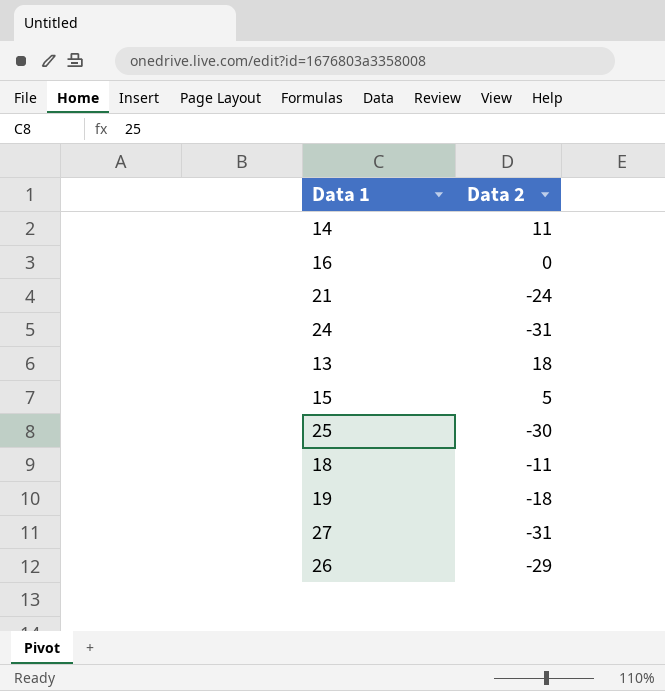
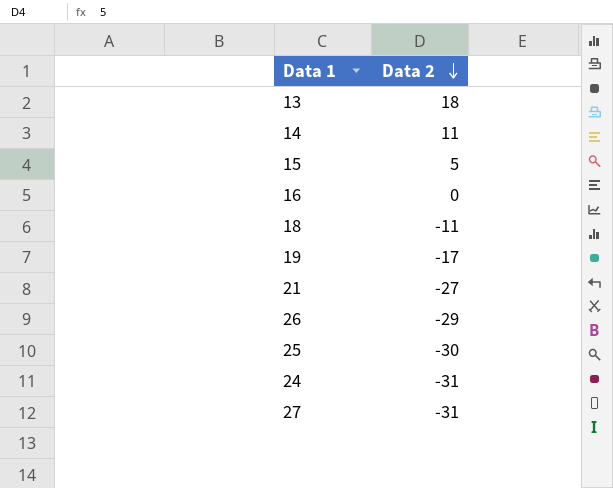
row order: none -> Data 2 descending
19 | Data 2: -18 -> -17
21 | Data 2: -24 -> -27

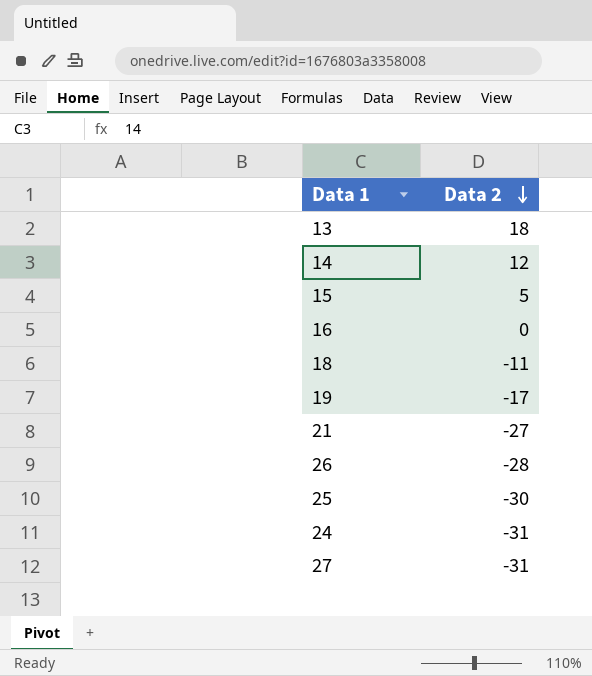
14 | Data 2: 11 -> 12
26 | Data 2: -29 -> -28

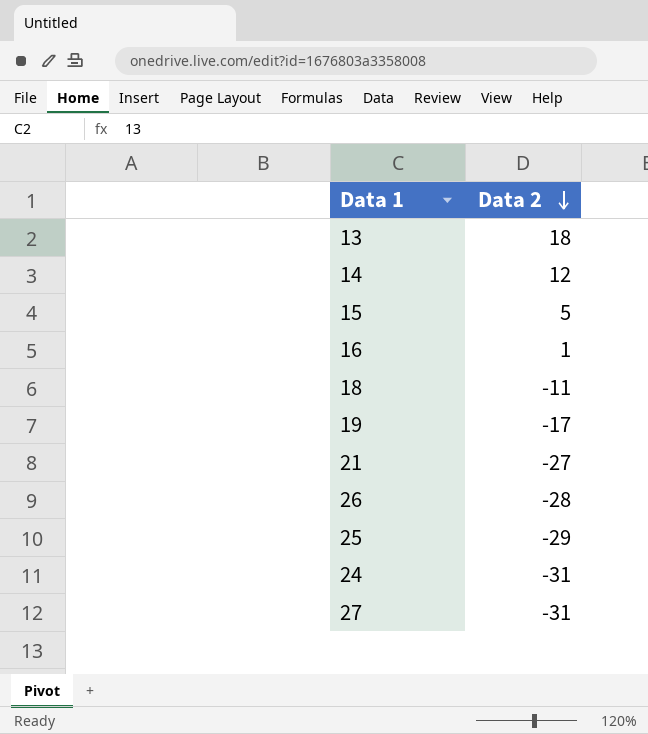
16 | Data 2: 0 -> 1
25 | Data 2: -30 -> -29

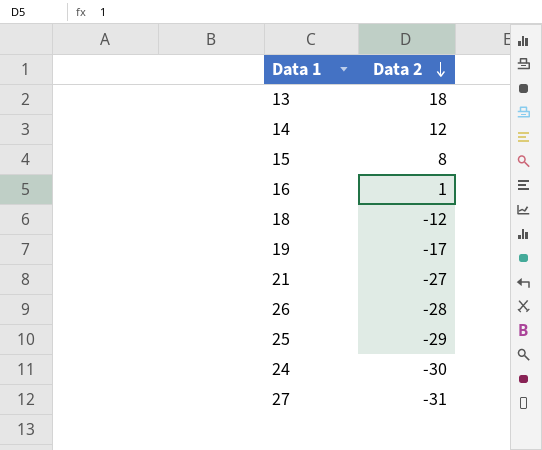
15 | Data 2: 5 -> 8
18 | Data 2: -11 -> -12
24 | Data 2: -31 -> -30

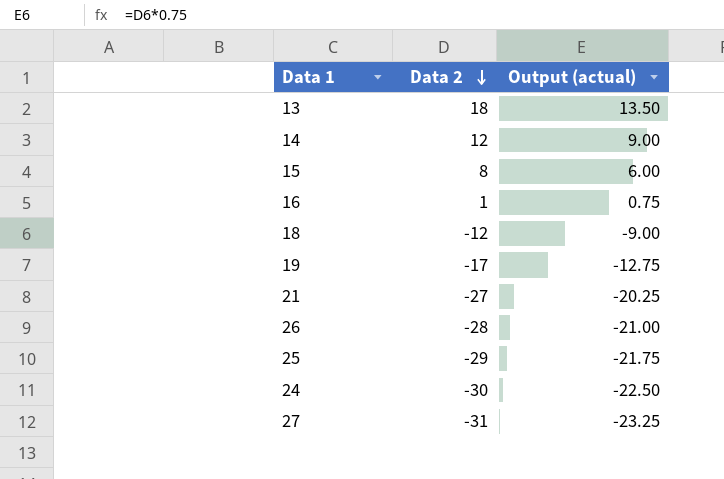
column Output (actual) | formula: none -> [Data 2] * 0.75

